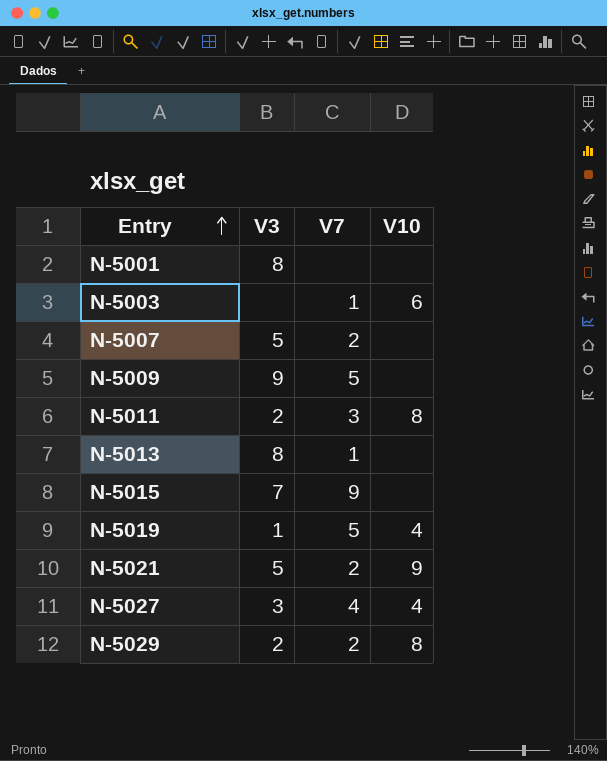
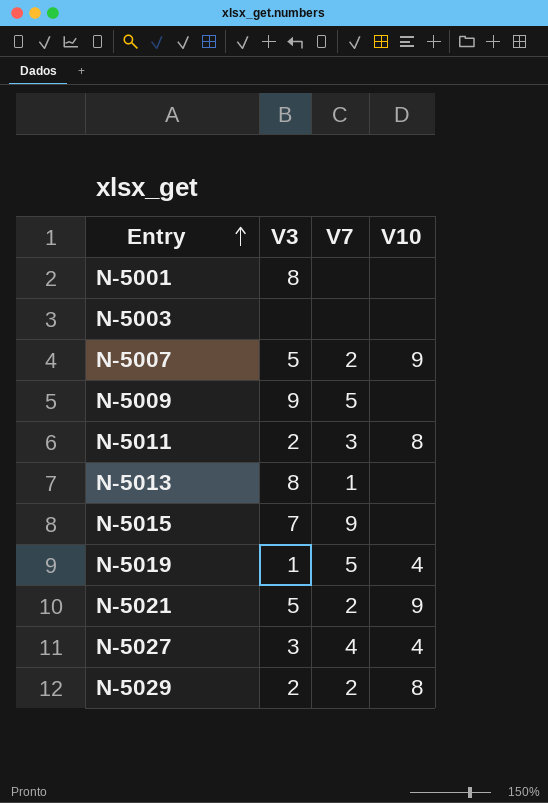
N-5003 | V7: 1 -> none
N-5003 | V10: 6 -> none
N-5007 | V10: none -> 9

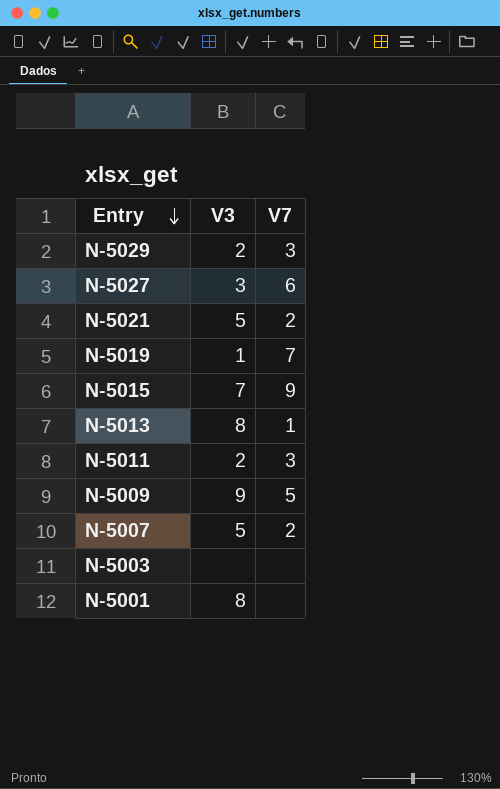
row order: Entry ascending -> Entry descending
column V10 | position: 4 -> none
N-5029 | V7: 2 -> 3
N-5027 | V7: 4 -> 6
N-5019 | V7: 5 -> 7

